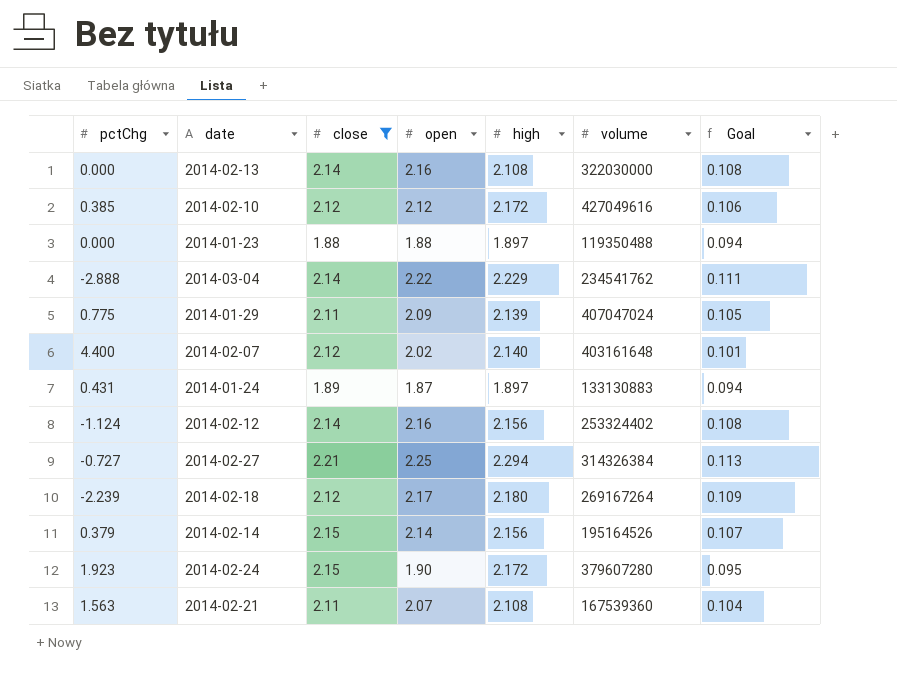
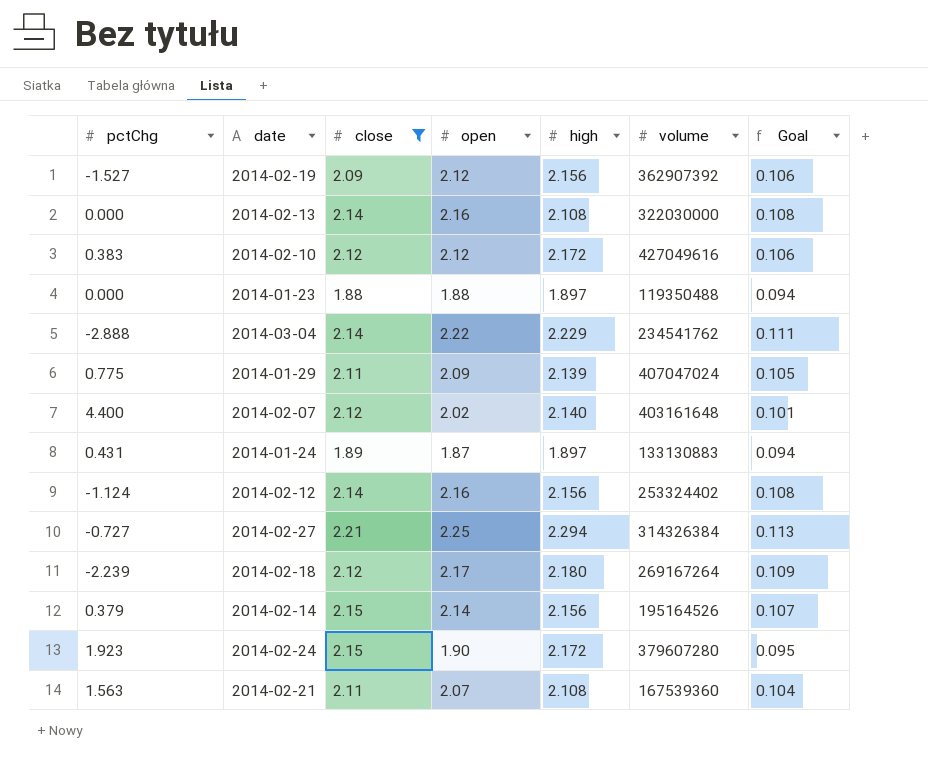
row 2014-02-19: none -> -1.527 | 2.09 | 2.12 | 2.156 | 362907392 | 0.106
2014-02-10 | pctChg: 0.385 -> 0.383

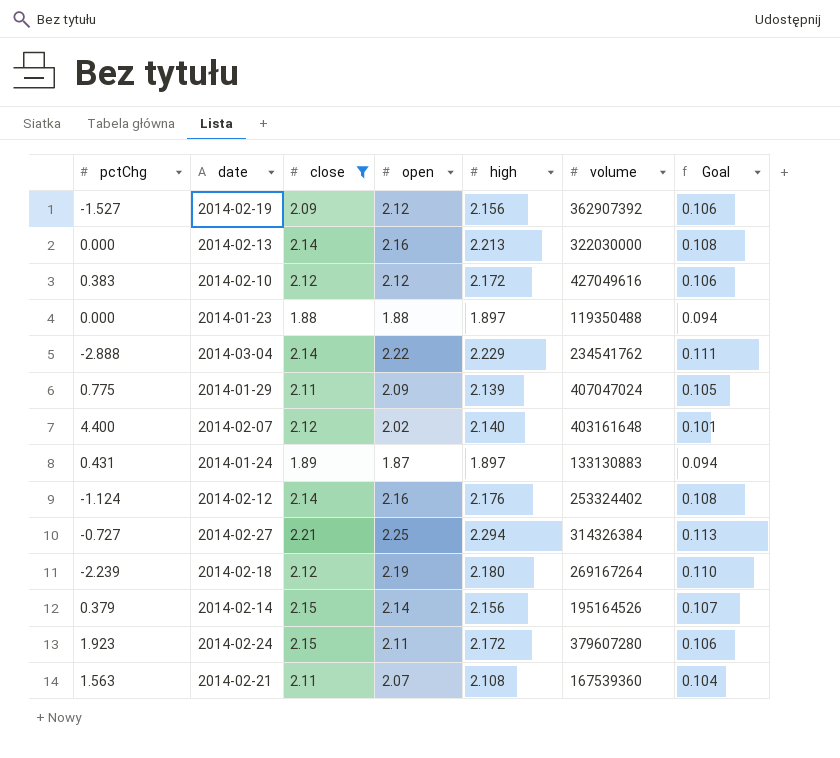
2014-02-13 | high: 2.108 -> 2.213
2014-02-12 | high: 2.156 -> 2.176
2014-02-18 | open: 2.17 -> 2.19
2014-02-18 | Goal: 0.109 -> 0.110
2014-02-24 | open: 1.90 -> 2.11
2014-02-24 | Goal: 0.095 -> 0.106

